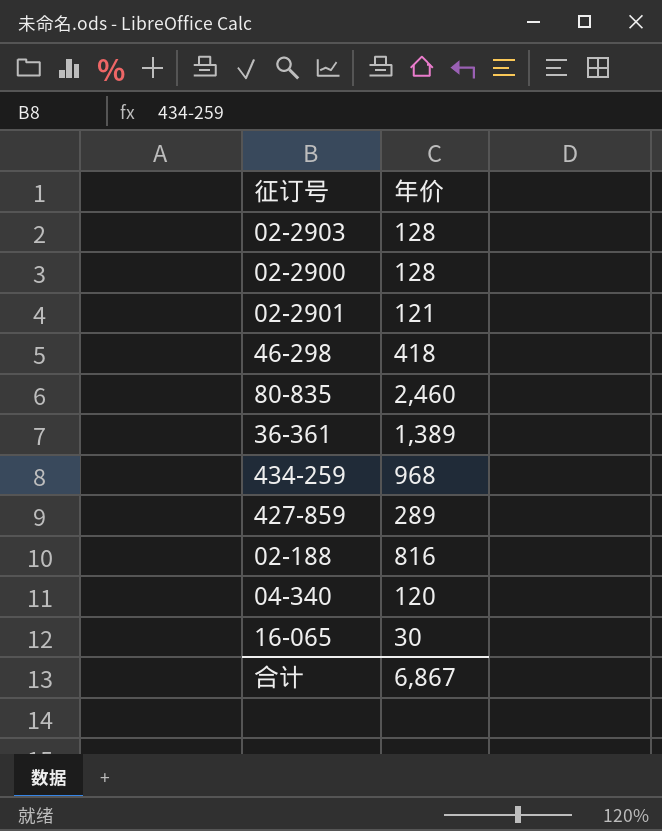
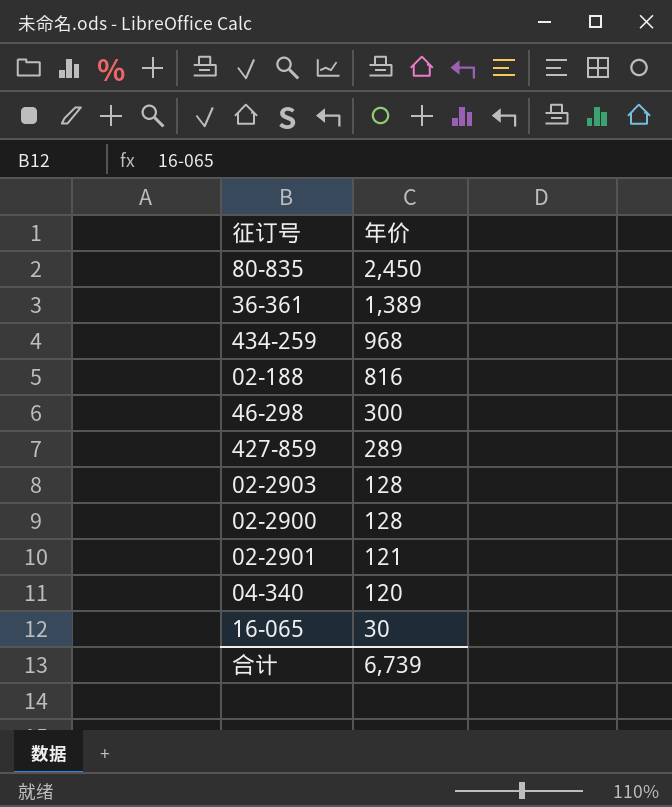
row order: none -> 年价 descending
80-835 | 年价: 2,460 -> 2,450
46-298 | 年价: 418 -> 300
合计 | 年价: 6,867 -> 6,739

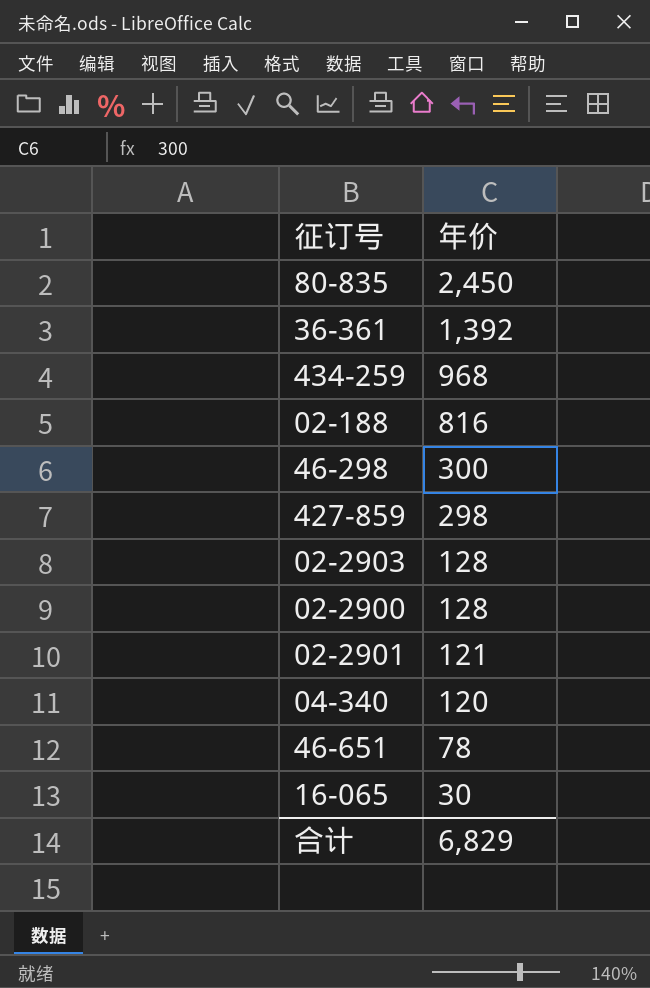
36-361 | 年价: 1,389 -> 1,392
427-859 | 年价: 289 -> 298
row 46-651: none -> 78
合计 | 年价: 6,739 -> 6,829

